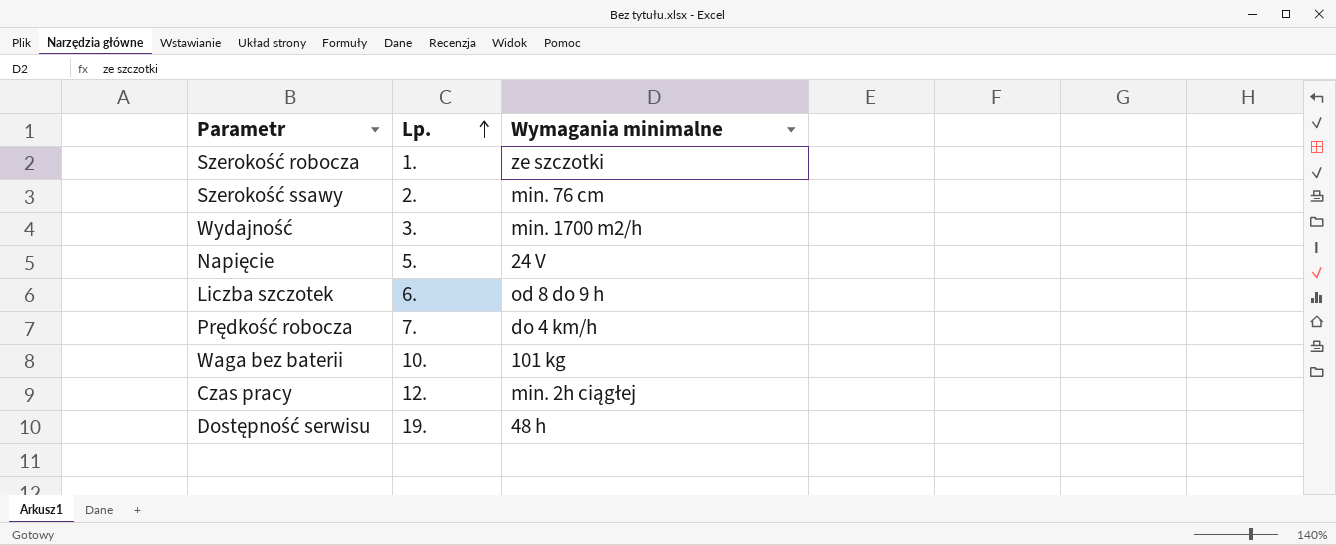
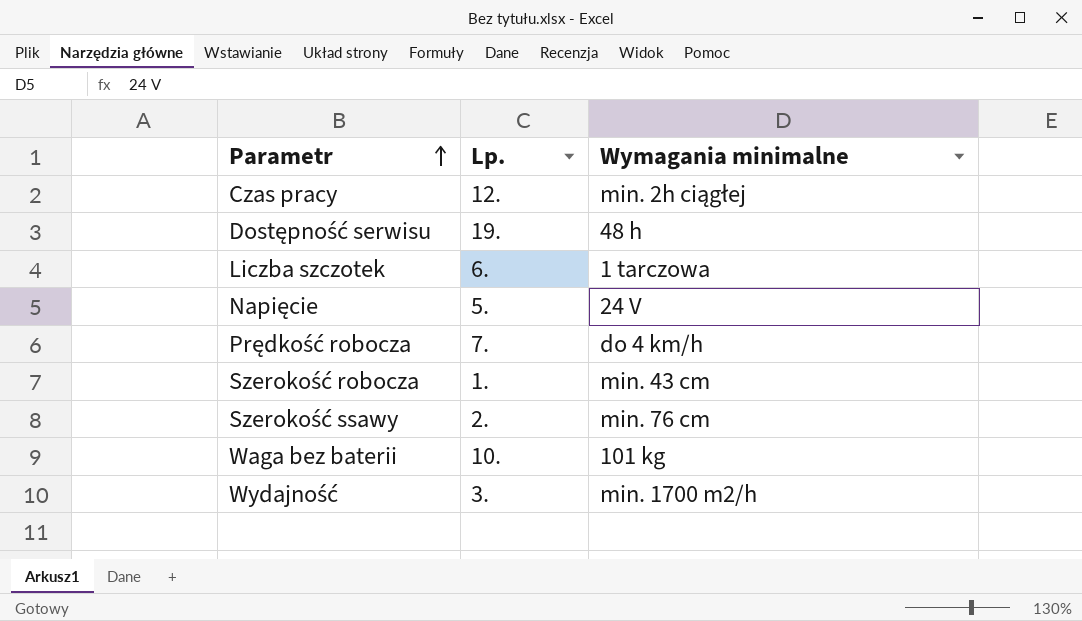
row order: Lp. ascending -> Parametr ascending
Liczba szczotek | Wymagania minimalne: od 8 do 9 h -> 1 tarczowa
Szerokość robocza | Wymagania minimalne: ze szczotki -> min. 43 cm

